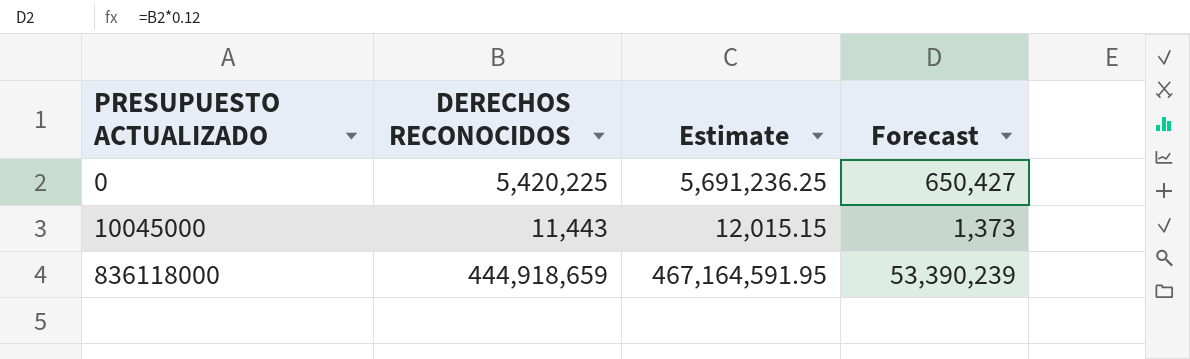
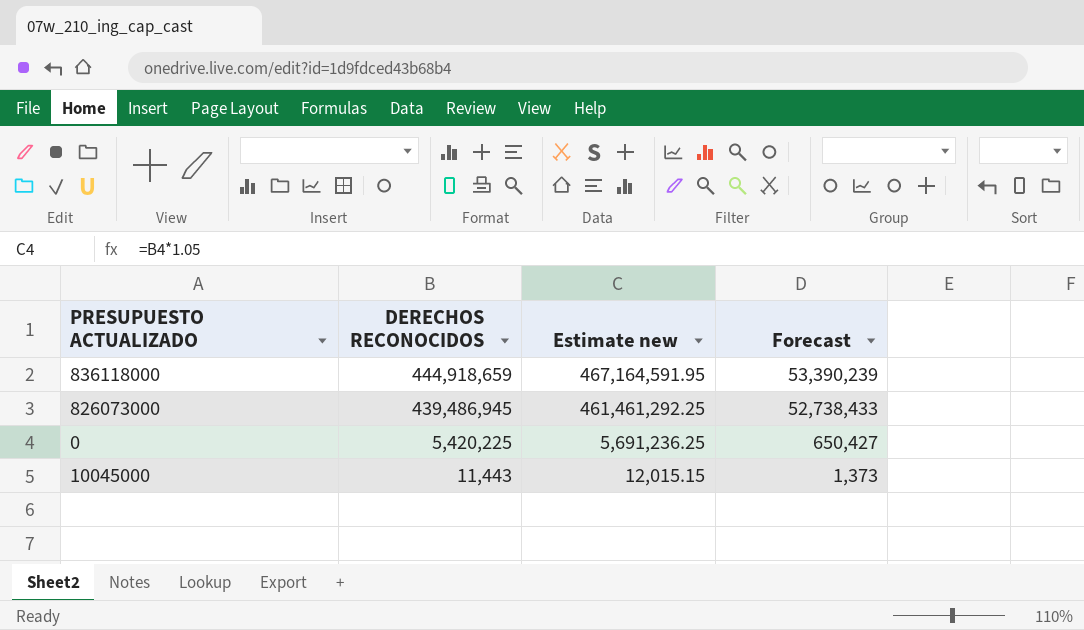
row order: PRESUPUESTO ACTUALIZADO ascending -> DERECHOS RECONOCIDOS descending
column name: Estimate -> Estimate new
row 826073000: none -> 439,486,945 | 461,461,292.25 | 52,738,433

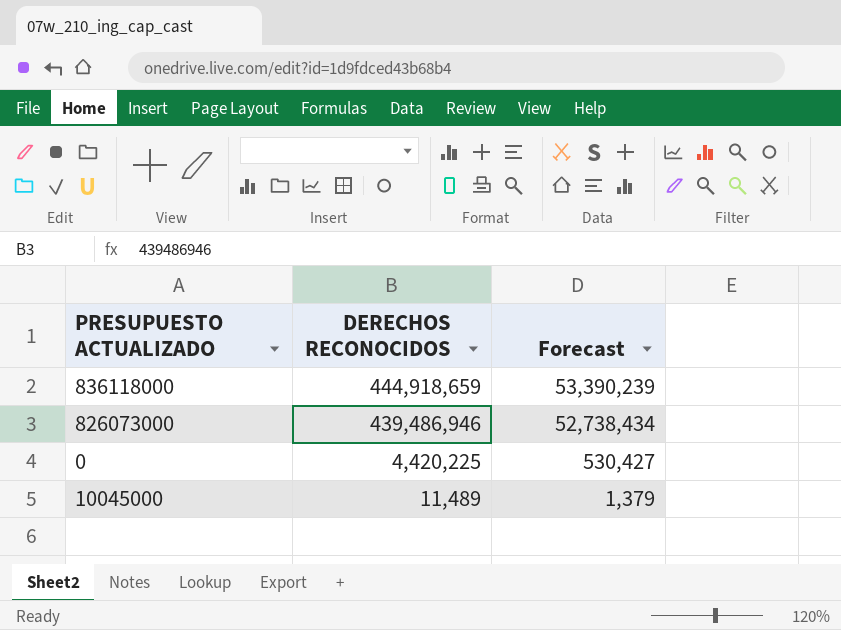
column Estimate new | formula: [DERECHOS RECONOCIDOS] * 1.05 -> none
826073000 | DERECHOS RECONOCIDOS: 439,486,945 -> 439,486,946
826073000 | Forecast: 52,738,433 -> 52,738,434
0 | DERECHOS RECONOCIDOS: 5,420,225 -> 4,420,225
0 | Forecast: 650,427 -> 530,427
10045000 | DERECHOS RECONOCIDOS: 11,443 -> 11,489
10045000 | Forecast: 1,373 -> 1,379

